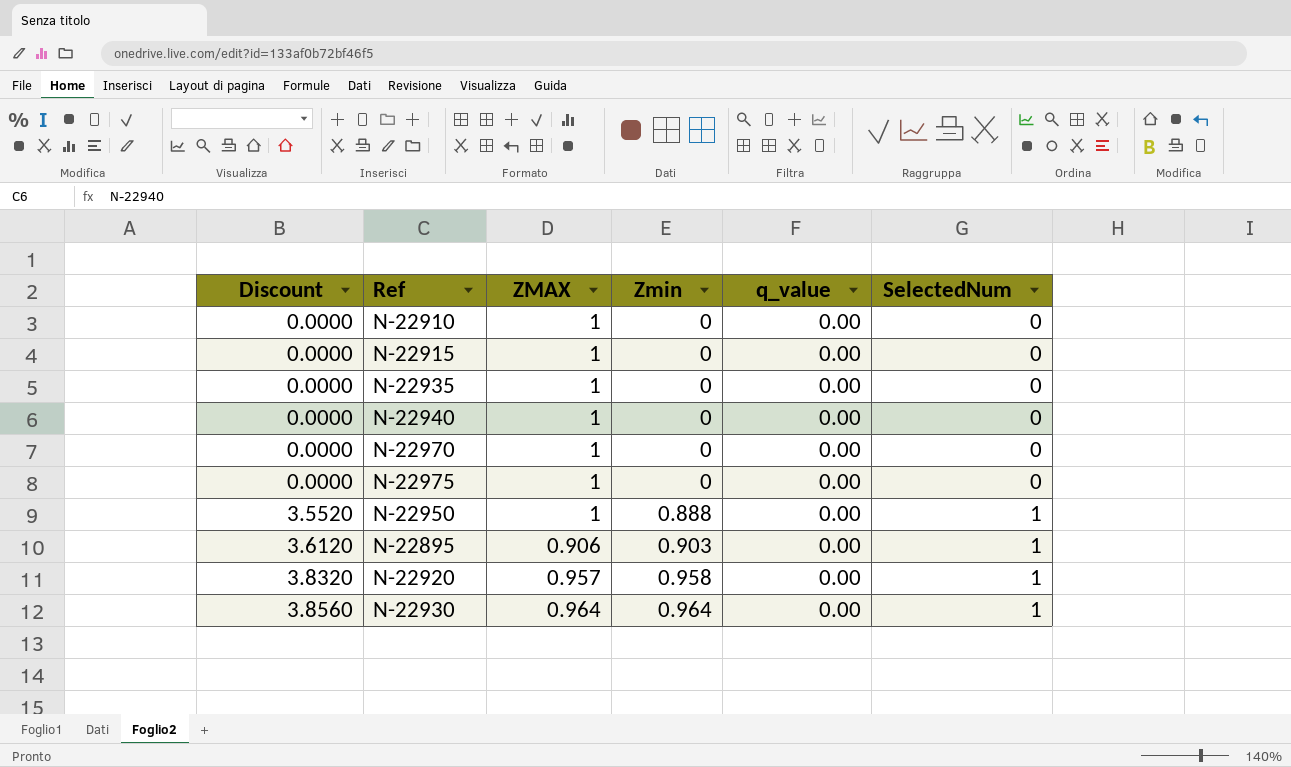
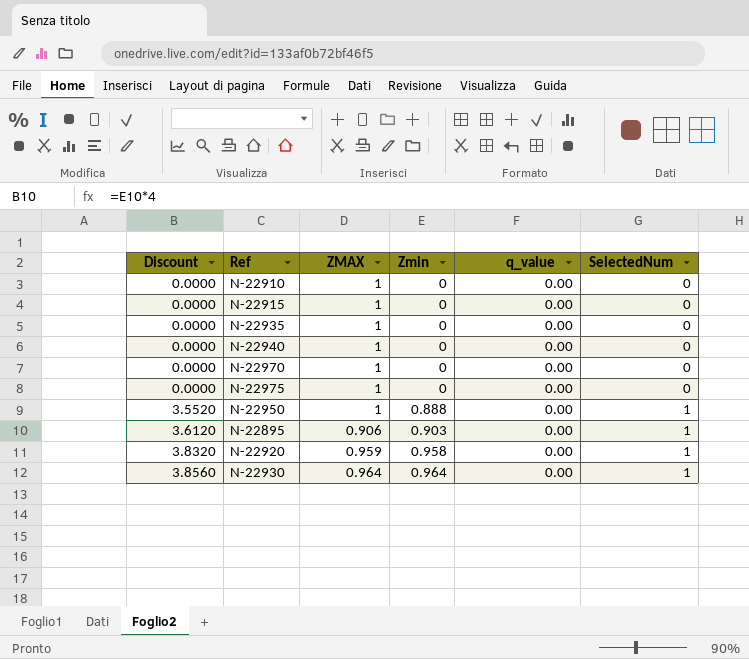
N-22920 | ZMAX: 0.957 -> 0.959

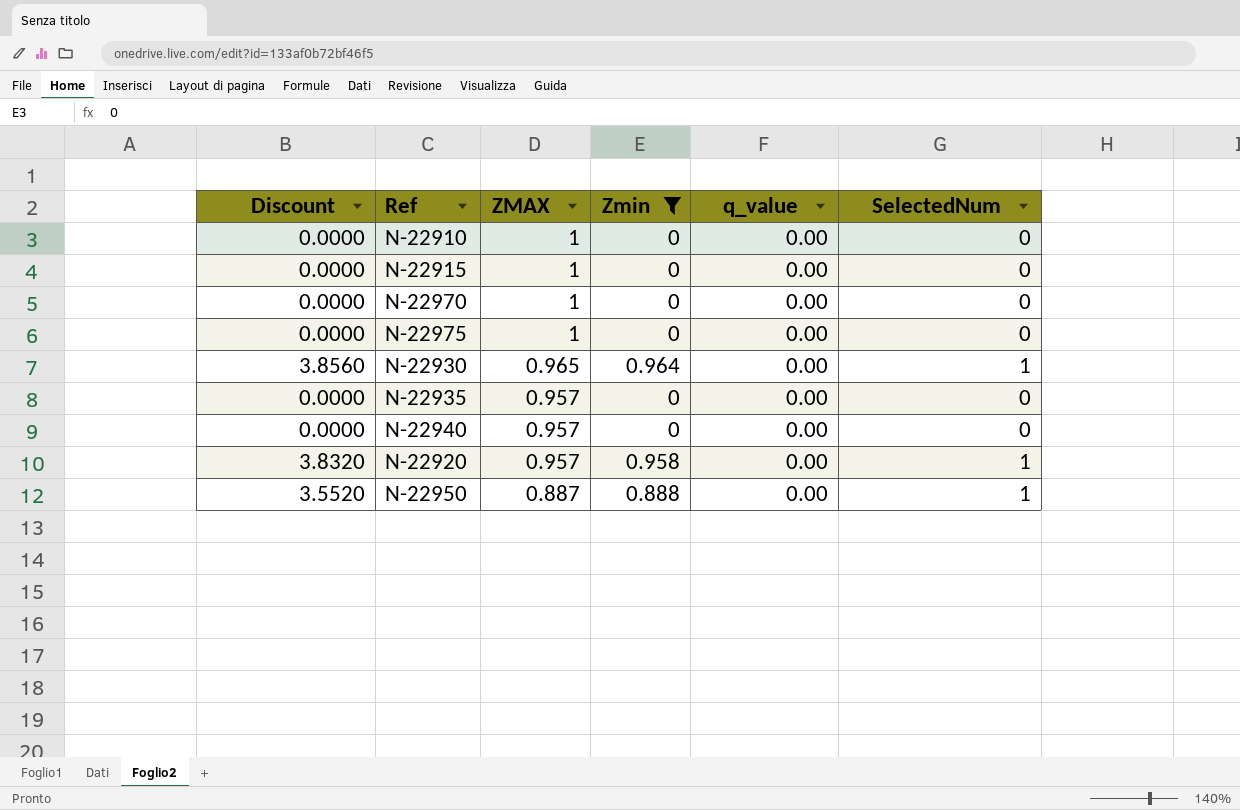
filter: none -> Zmin != 0.903
row order: Discount ascending -> ZMAX descending
N-22930 | ZMAX: 0.964 -> 0.965
N-22935 | ZMAX: 1 -> 0.957
N-22940 | ZMAX: 1 -> 0.957
N-22920 | ZMAX: 0.959 -> 0.957
N-22950 | ZMAX: 1 -> 0.887

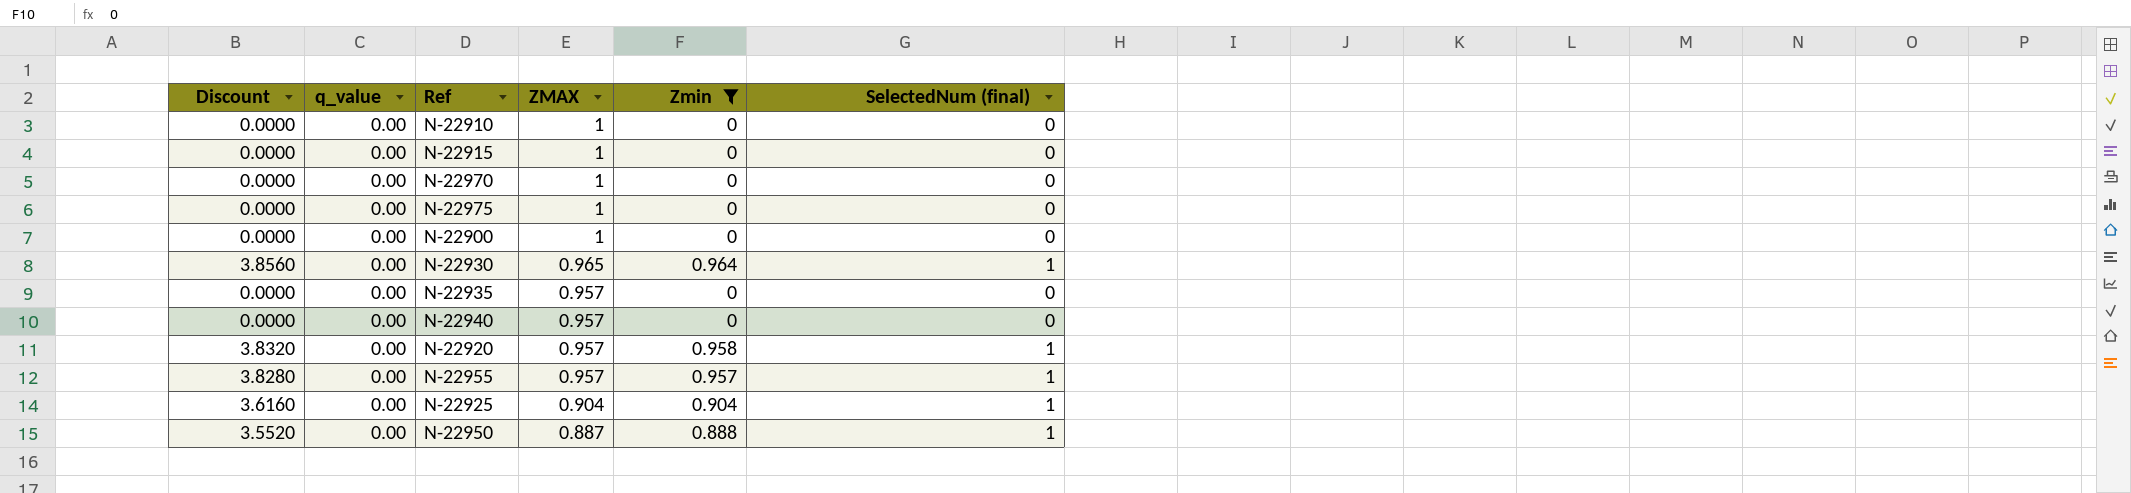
column q_value | position: 5 -> 2
column name: SelectedNum -> SelectedNum (final)
row N-22900: none -> 0.0000 | 0.00 | 1 | 0 | 0
row N-22955: none -> 3.8280 | 0.00 | 0.957 | 0.957 | 1
row N-22925: none -> 3.6160 | 0.00 | 0.904 | 0.904 | 1

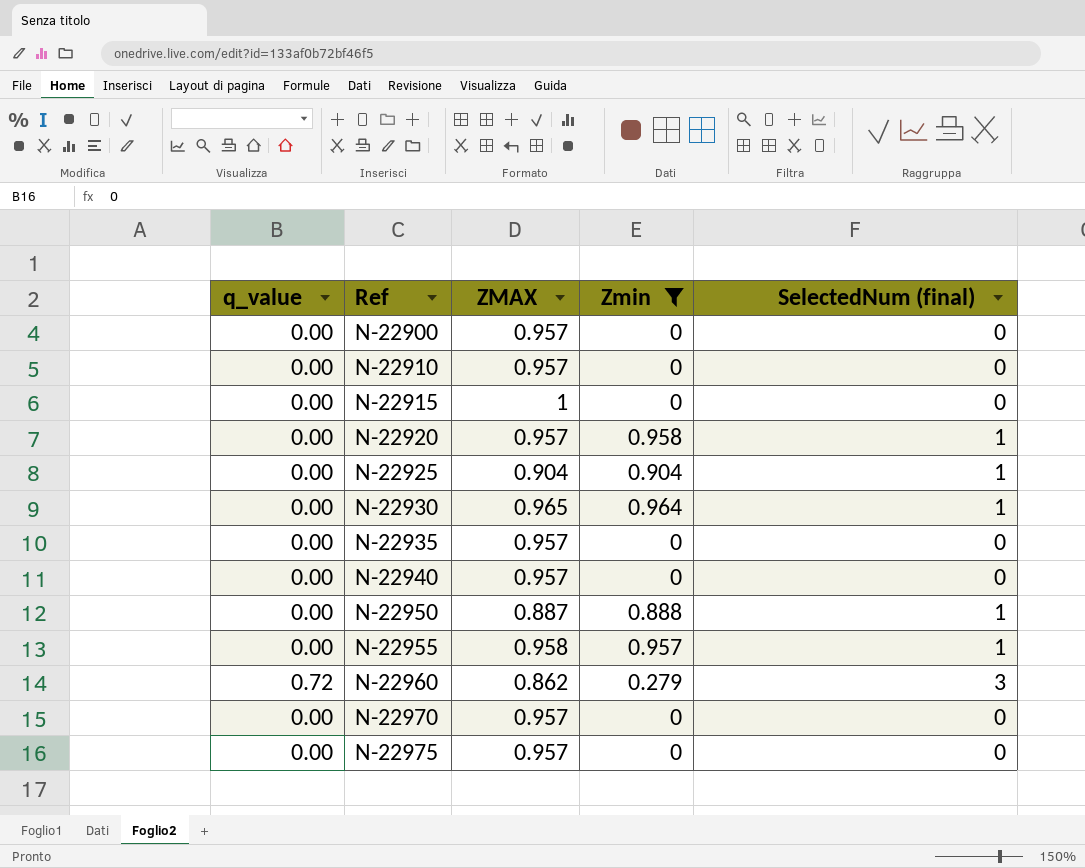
row order: ZMAX descending -> Ref ascending
column Discount | formula: [Zmin] * 4 -> none
N-22900 | ZMAX: 1 -> 0.957
N-22910 | ZMAX: 1 -> 0.957
N-22955 | ZMAX: 0.957 -> 0.958
row N-22960: none -> 0.72 | 0.862 | 0.279 | 3
N-22970 | ZMAX: 1 -> 0.957
N-22975 | ZMAX: 1 -> 0.957

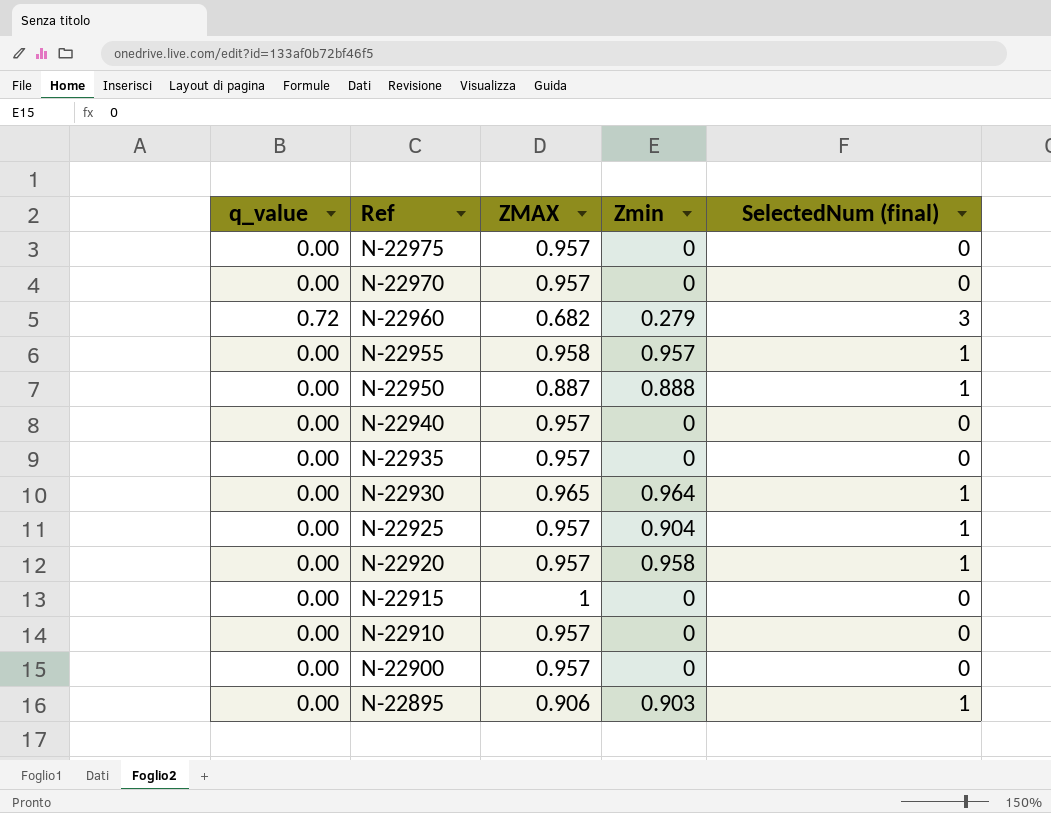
filter: Zmin != 0.903 -> none
row order: Ref ascending -> Ref descending
N-22960 | ZMAX: 0.862 -> 0.682
N-22925 | ZMAX: 0.904 -> 0.957

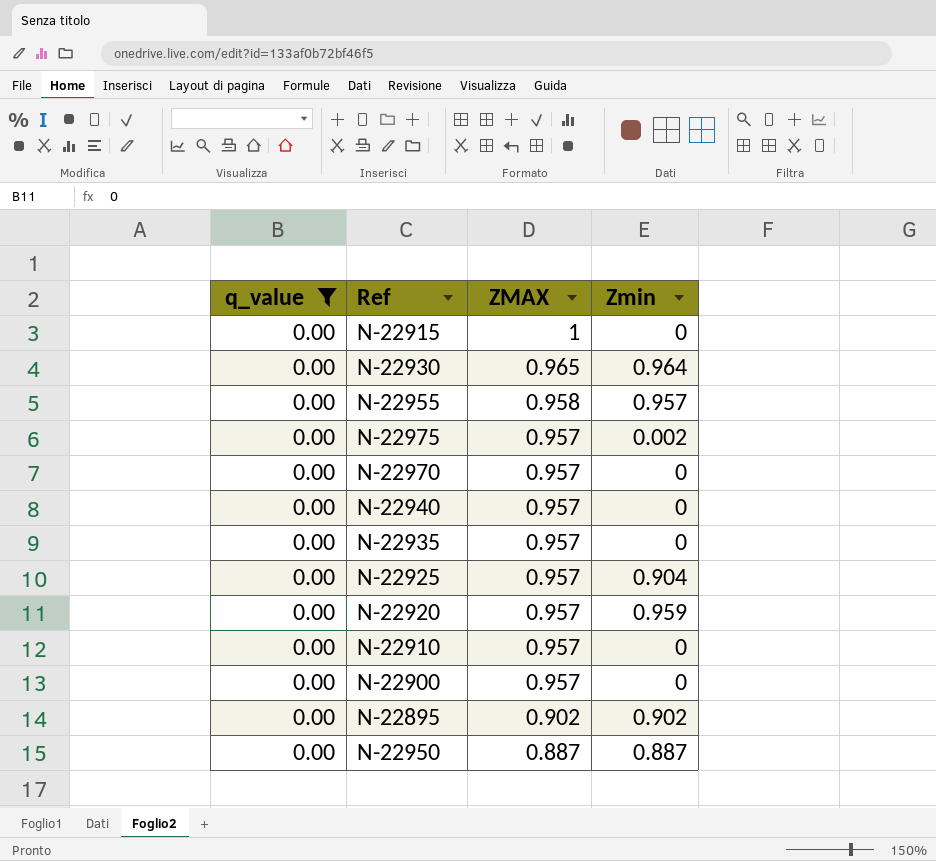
filter: none -> q_value = 0.00
row order: Ref descending -> ZMAX descending
column SelectedNum (final) | position: 5 -> none
N-22975 | Zmin: 0 -> 0.002
N-22920 | Zmin: 0.958 -> 0.959
N-22895 | ZMAX: 0.906 -> 0.902
N-22895 | Zmin: 0.903 -> 0.902
N-22950 | Zmin: 0.888 -> 0.887

